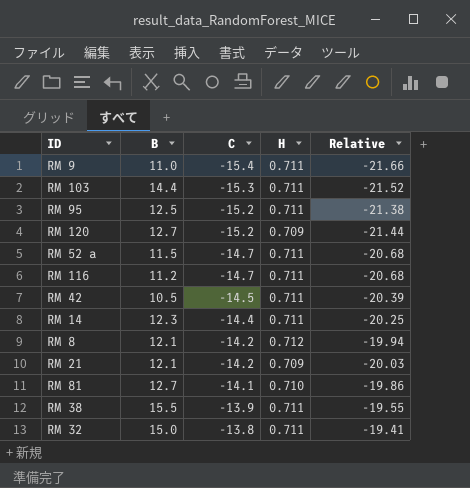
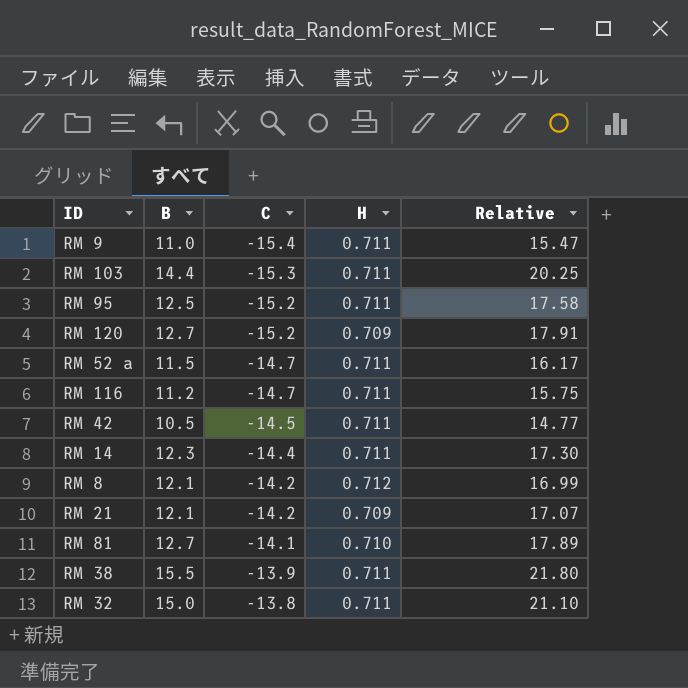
column Relative | formula: [C] / [H] -> [B] / [H]

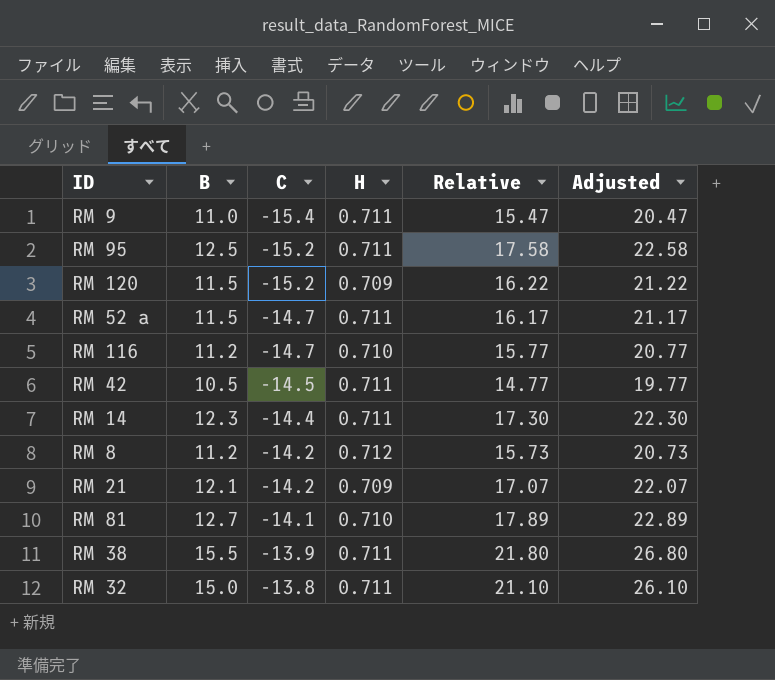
column Adjusted | formula: none -> [Relative] + 5
row RM 103: 14.4 | -15.3 | 0.711 | 20.25 -> none
RM 120 | B: 12.7 -> 11.5
RM 120 | Relative: 17.91 -> 16.22
RM 116 | H: 0.711 -> 0.710
RM 116 | Relative: 15.75 -> 15.77
RM 8 | B: 12.1 -> 11.2
RM 8 | Relative: 16.99 -> 15.73

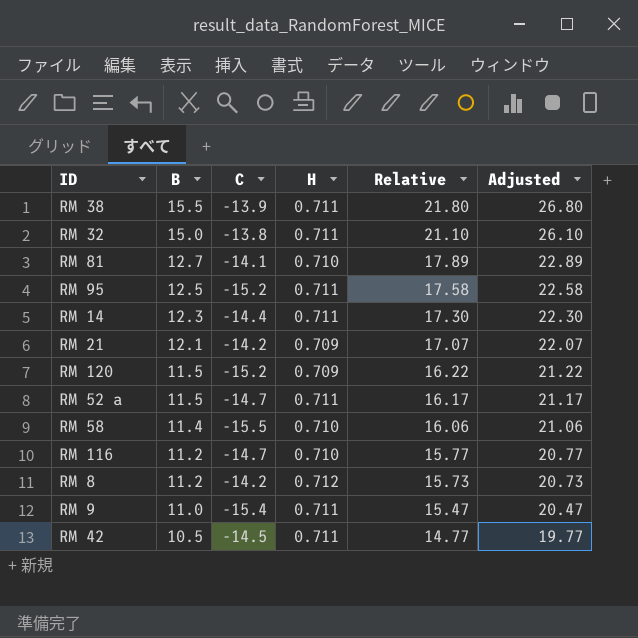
row order: C ascending -> B descending
row RM 58: none -> 11.4 | -15.5 | 0.710 | 16.06 | 21.06

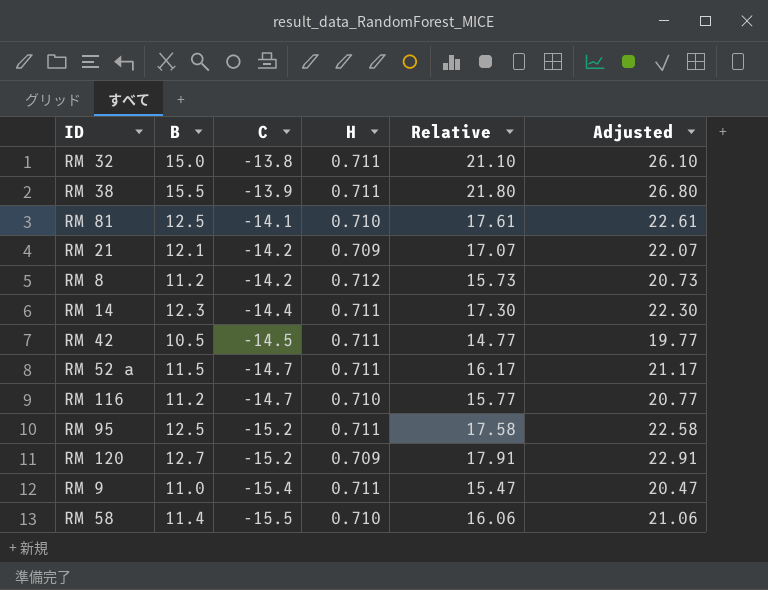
row order: B descending -> C descending
RM 81 | B: 12.7 -> 12.5
RM 81 | Relative: 17.89 -> 17.61
RM 81 | Adjusted: 22.89 -> 22.61
RM 120 | B: 11.5 -> 12.7
RM 120 | Relative: 16.22 -> 17.91
RM 120 | Adjusted: 21.22 -> 22.91

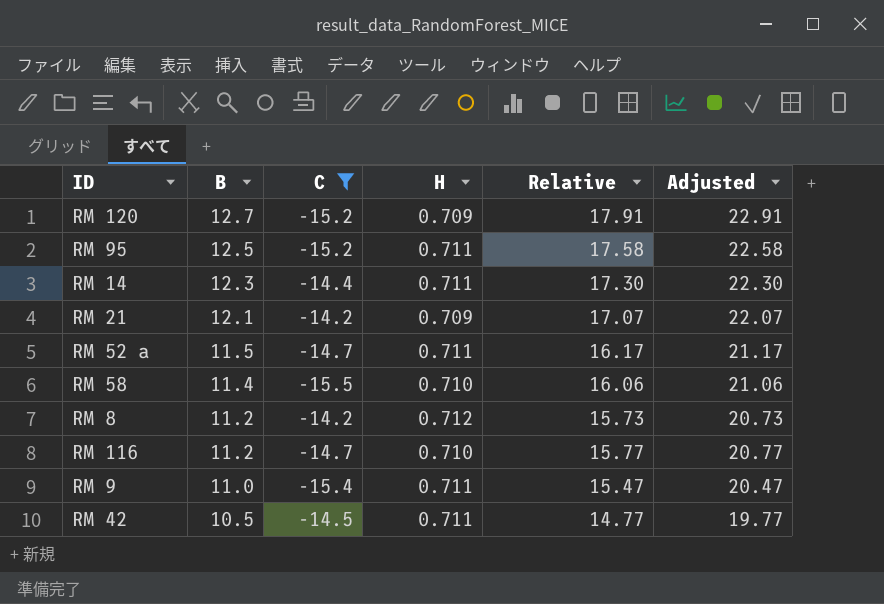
filter: none -> C <= -14.2
row order: C descending -> B descending

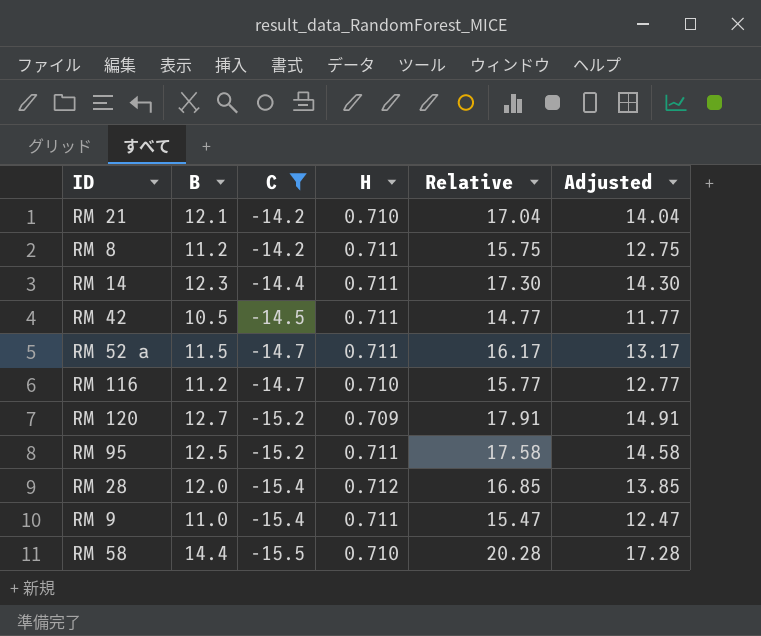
row order: B descending -> C descending
column Adjusted | formula: [Relative] + 5 -> [Relative] - 3
RM 21 | H: 0.709 -> 0.710
RM 21 | Relative: 17.07 -> 17.04
RM 8 | H: 0.712 -> 0.711
RM 8 | Relative: 15.73 -> 15.75
row RM 28: none -> 12.0 | -15.4 | 0.712 | 16.85 | 13.85
RM 58 | B: 11.4 -> 14.4
RM 58 | Relative: 16.06 -> 20.28

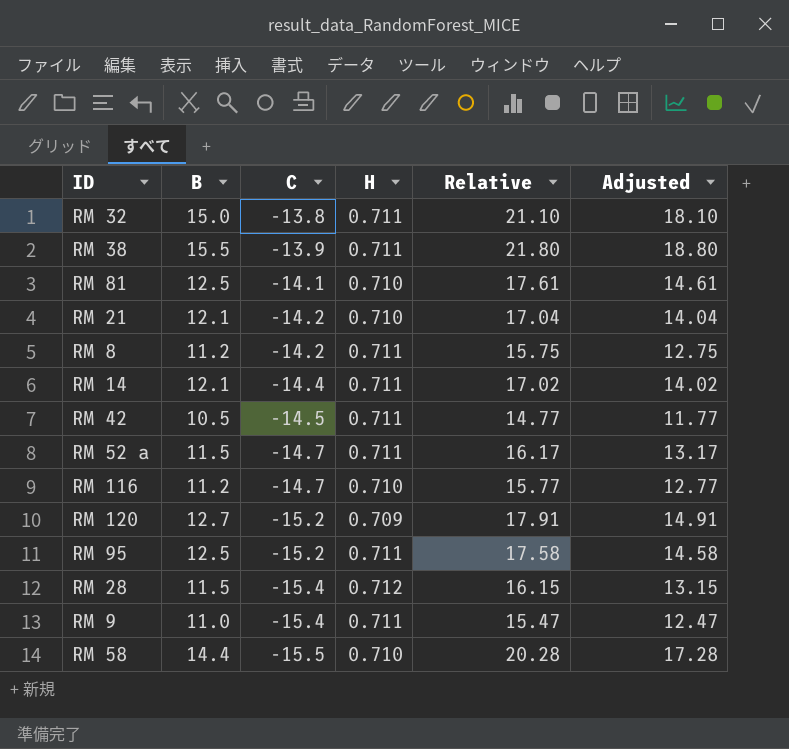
filter: C <= -14.2 -> none
RM 14 | B: 12.3 -> 12.1
RM 14 | Relative: 17.30 -> 17.02
RM 14 | Adjusted: 14.30 -> 14.02
RM 28 | B: 12.0 -> 11.5
RM 28 | Relative: 16.85 -> 16.15
RM 28 | Adjusted: 13.85 -> 13.15

